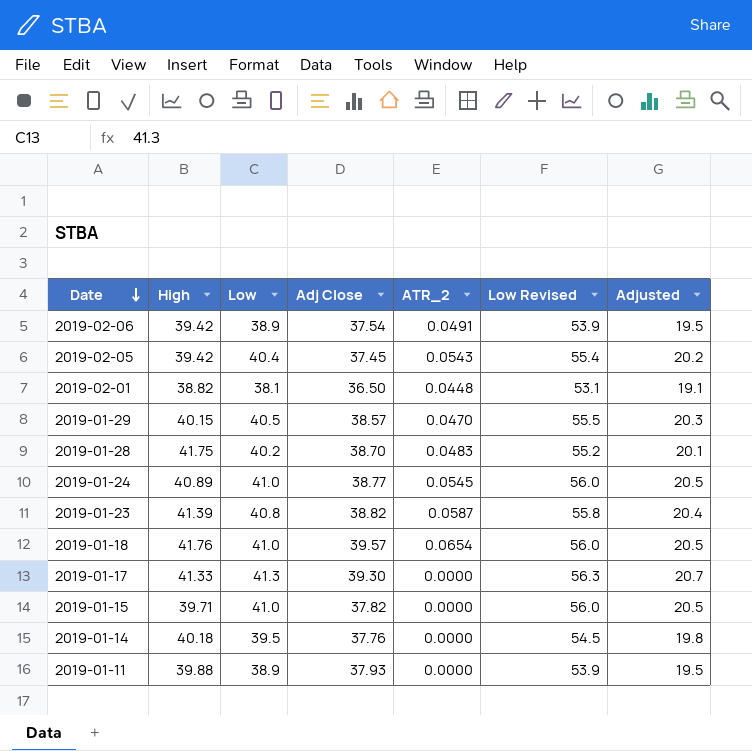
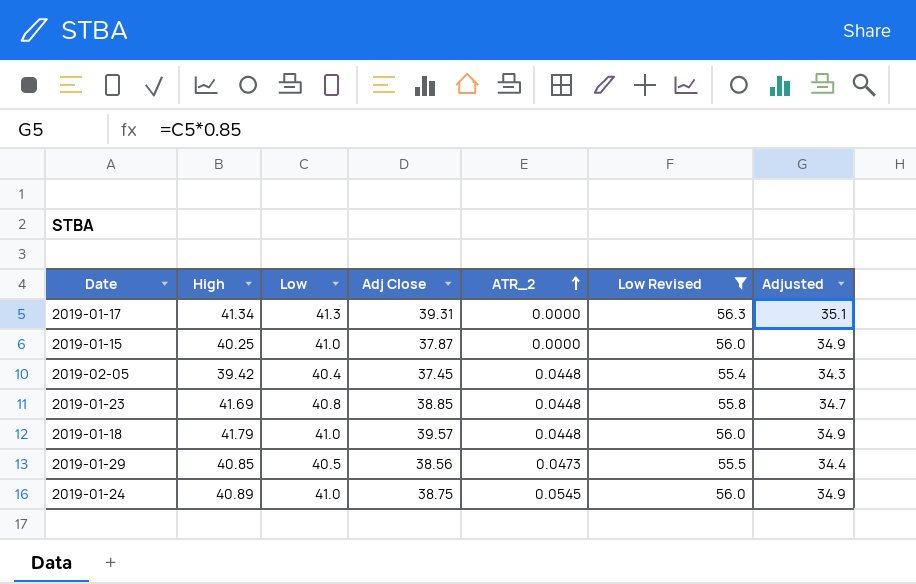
filter: none -> Low Revised >= 55.4
row order: Date descending -> ATR_2 ascending
column Adjusted | formula: [Low] * 0.5 -> [Low] * 0.85
2019-01-17 | High: 41.33 -> 41.34
2019-01-17 | Adj Close: 39.30 -> 39.31
2019-01-15 | High: 39.71 -> 40.25
2019-01-15 | Adj Close: 37.82 -> 37.87
2019-02-05 | ATR_2: 0.0543 -> 0.0448
2019-01-23 | High: 41.39 -> 41.69
2019-01-23 | Adj Close: 38.82 -> 38.85
2019-01-23 | ATR_2: 0.0587 -> 0.0448
2019-01-18 | High: 41.76 -> 41.79
2019-01-18 | ATR_2: 0.0654 -> 0.0448
2019-01-29 | High: 40.15 -> 40.85
2019-01-29 | Adj Close: 38.57 -> 38.56
2019-01-29 | ATR_2: 0.0470 -> 0.0473
2019-01-24 | Adj Close: 38.77 -> 38.75

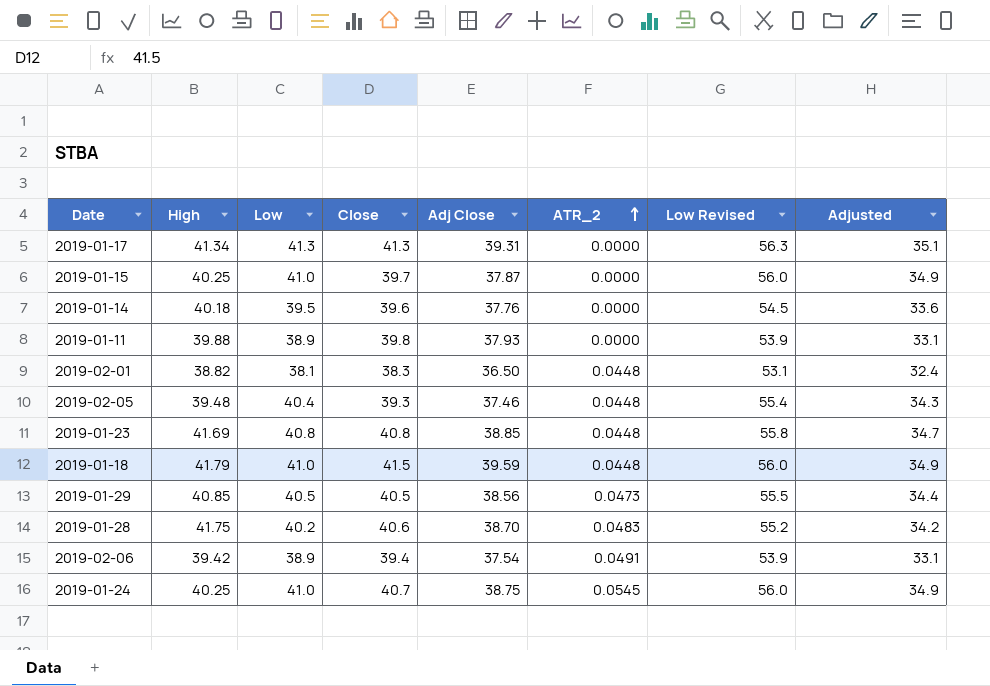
filter: Low Revised >= 55.4 -> none
column Close | position: none -> 4
2019-02-05 | High: 39.42 -> 39.48
2019-02-05 | Adj Close: 37.45 -> 37.46
2019-01-18 | Adj Close: 39.57 -> 39.59
2019-01-24 | High: 40.89 -> 40.25

